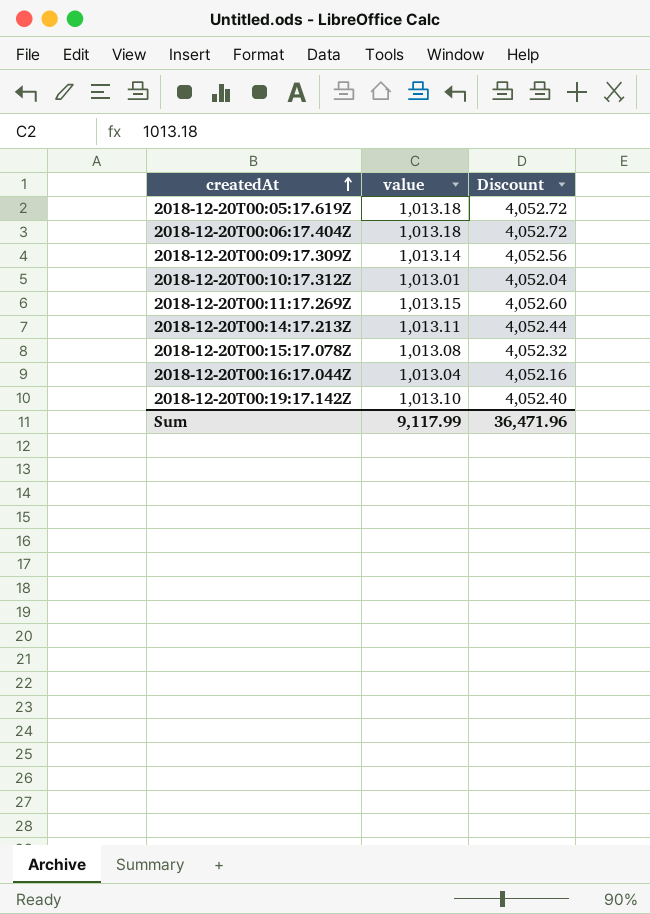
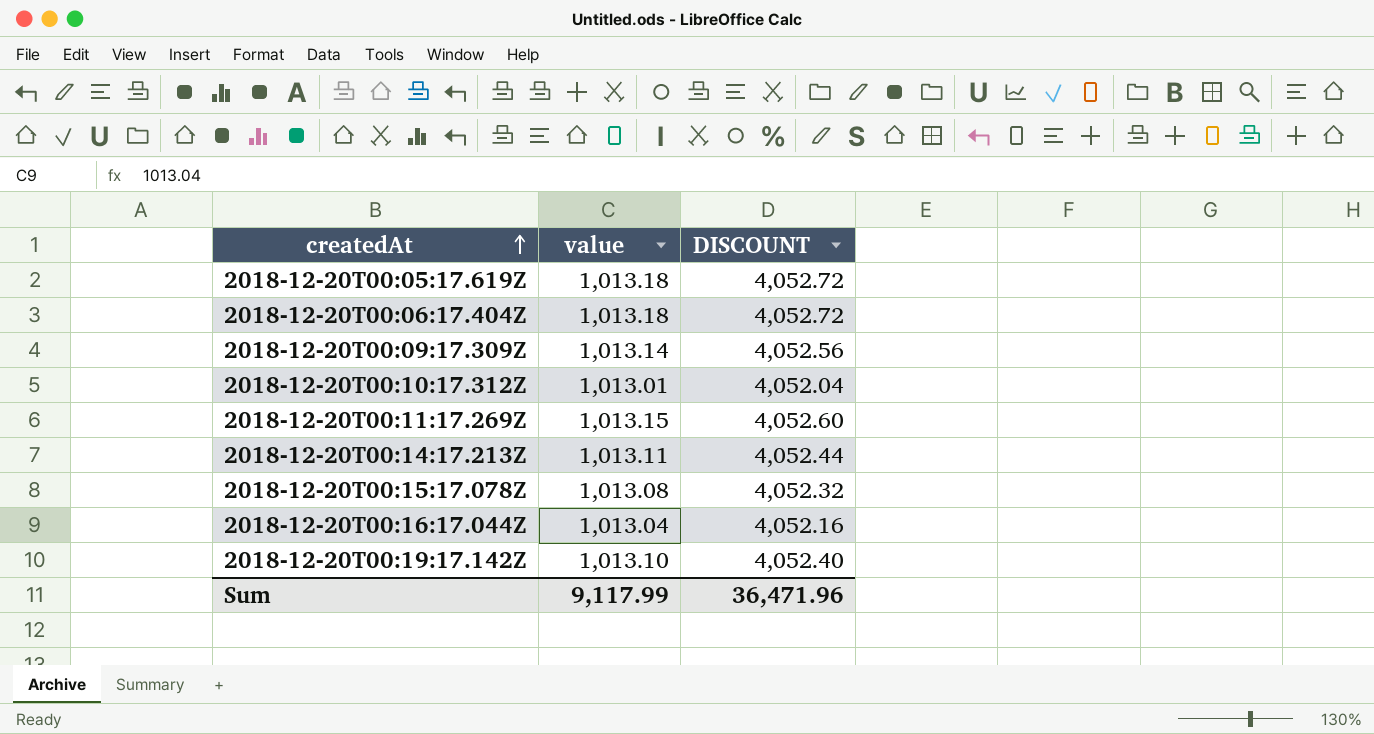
column name: Discount -> DISCOUNT

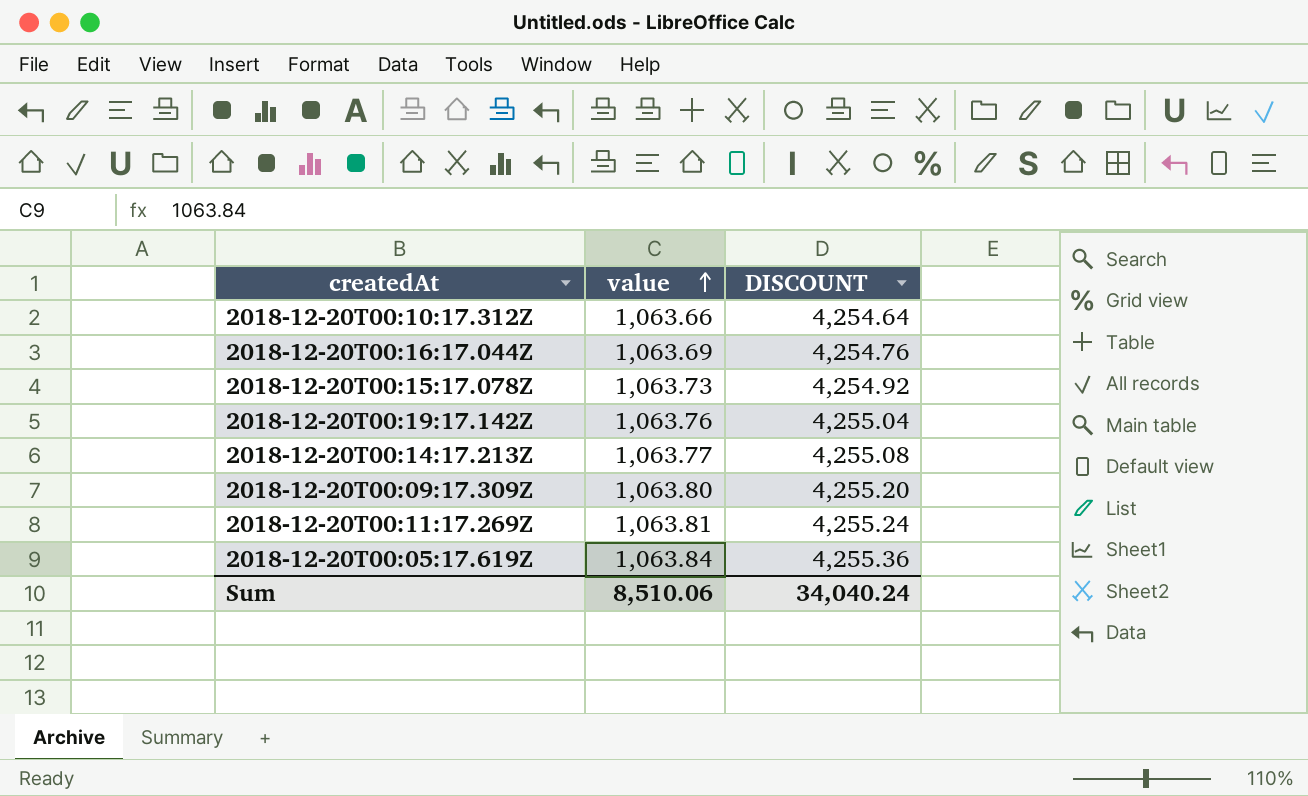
row order: createdAt ascending -> value ascending
row 2018-12-20T00:06:17.404Z: 1,013.18 | 4,052.72 -> none
2018-12-20T00:10:17.312Z | value: 1,013.01 -> 1,063.66
2018-12-20T00:10:17.312Z | DISCOUNT: 4,052.04 -> 4,254.64
2018-12-20T00:16:17.044Z | value: 1,013.04 -> 1,063.69
2018-12-20T00:16:17.044Z | DISCOUNT: 4,052.16 -> 4,254.76
2018-12-20T00:15:17.078Z | value: 1,013.08 -> 1,063.73
2018-12-20T00:15:17.078Z | DISCOUNT: 4,052.32 -> 4,254.92
2018-12-20T00:19:17.142Z | value: 1,013.10 -> 1,063.76
2018-12-20T00:19:17.142Z | DISCOUNT: 4,052.40 -> 4,255.04
2018-12-20T00:14:17.213Z | value: 1,013.11 -> 1,063.77
2018-12-20T00:14:17.213Z | DISCOUNT: 4,052.44 -> 4,255.08
2018-12-20T00:09:17.309Z | value: 1,013.14 -> 1,063.80
2018-12-20T00:09:17.309Z | DISCOUNT: 4,052.56 -> 4,255.20
2018-12-20T00:11:17.269Z | value: 1,013.15 -> 1,063.81
2018-12-20T00:11:17.269Z | DISCOUNT: 4,052.60 -> 4,255.24
2018-12-20T00:05:17.619Z | value: 1,013.18 -> 1,063.84
2018-12-20T00:05:17.619Z | DISCOUNT: 4,052.72 -> 4,255.36
Sum | value: 9,117.99 -> 8,510.06
Sum | DISCOUNT: 36,471.96 -> 34,040.24

